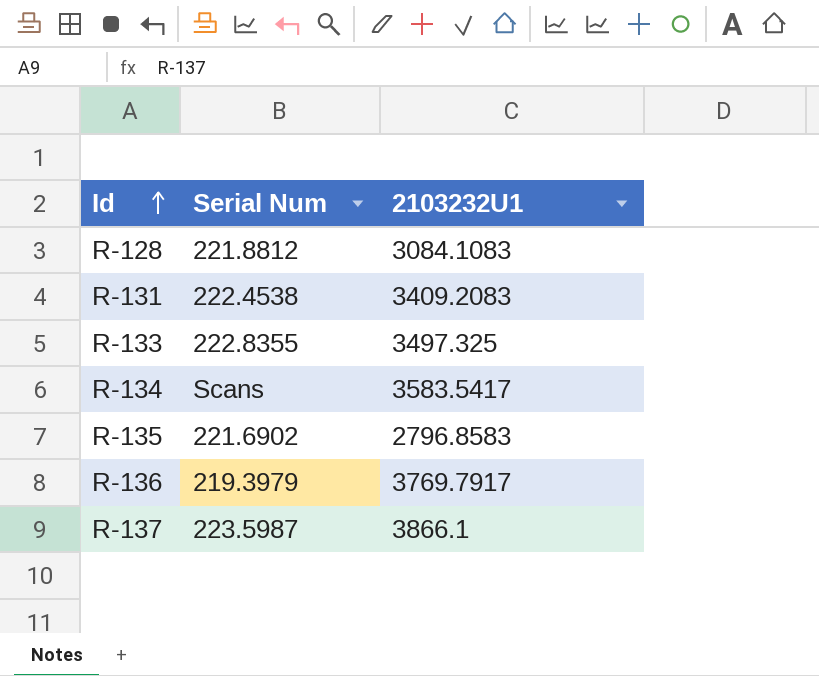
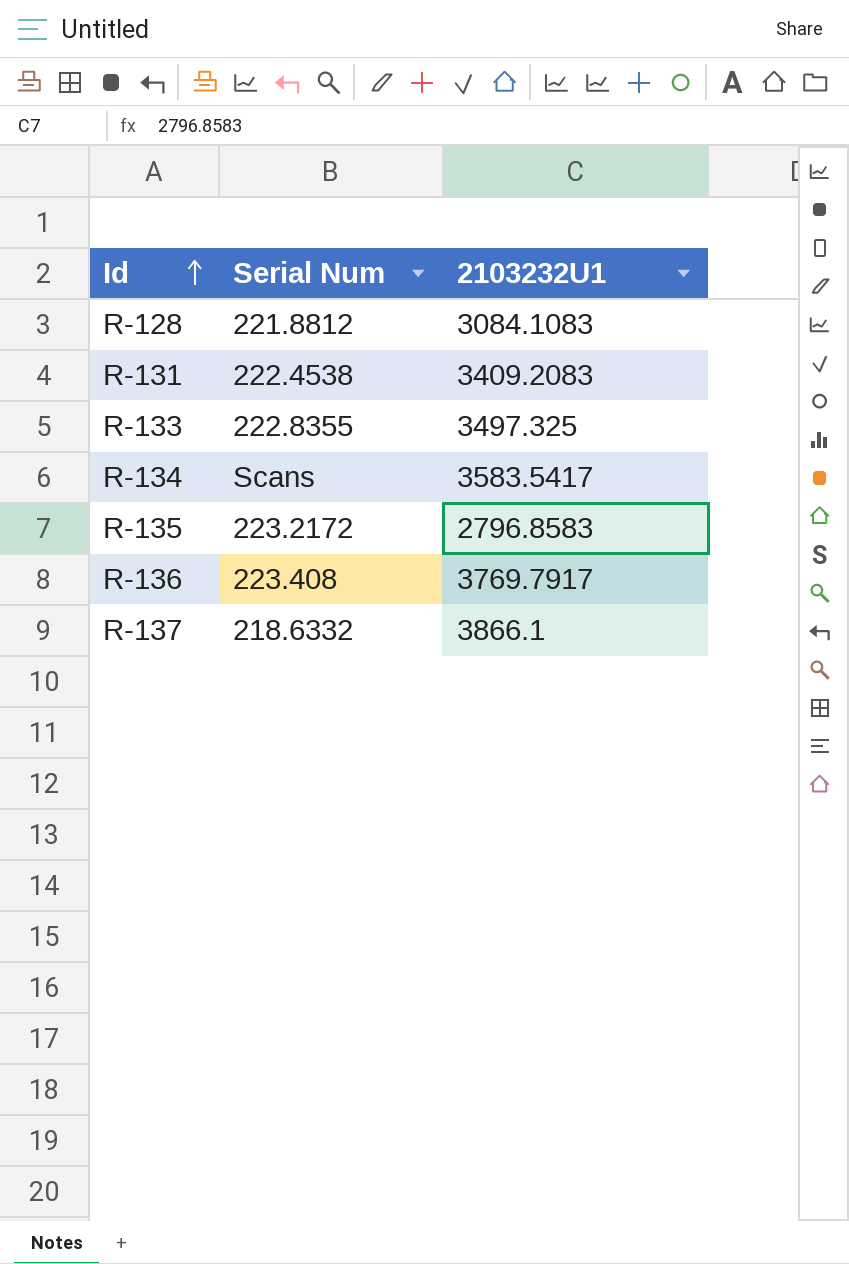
R-135 | Serial Num: 221.6902 -> 223.2172
R-136 | Serial Num: 219.3979 -> 223.408
R-137 | Serial Num: 223.5987 -> 218.6332

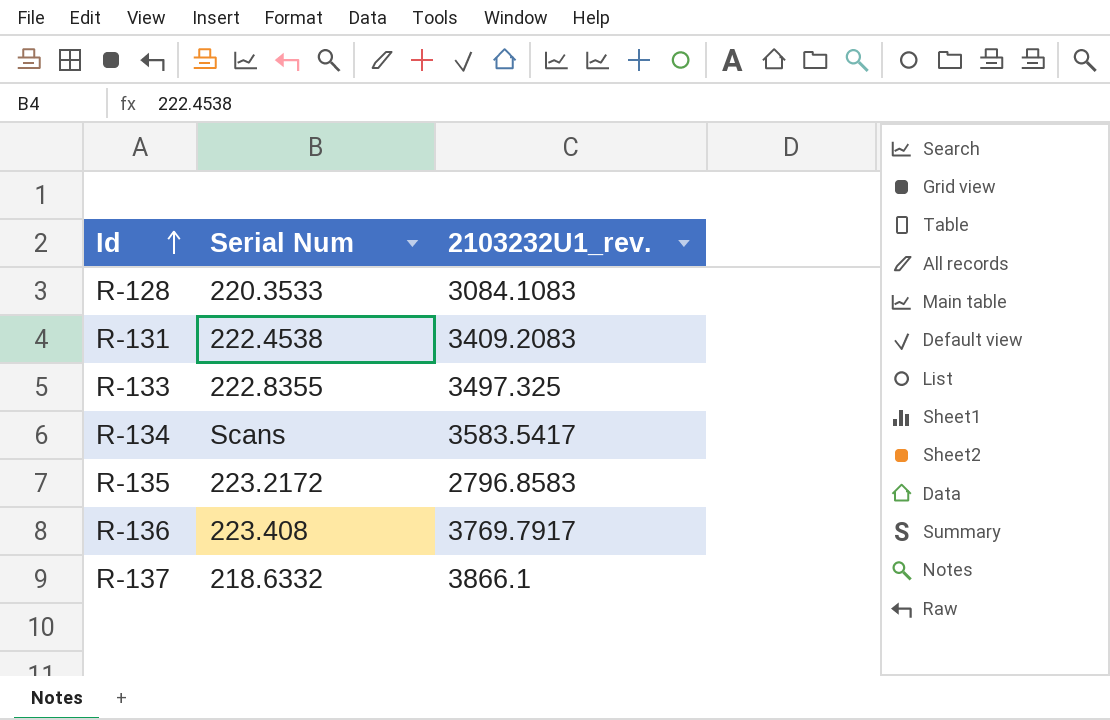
column name: 2103232U1 -> 2103232U1_rev.
R-128 | Serial Num: 221.8812 -> 220.3533

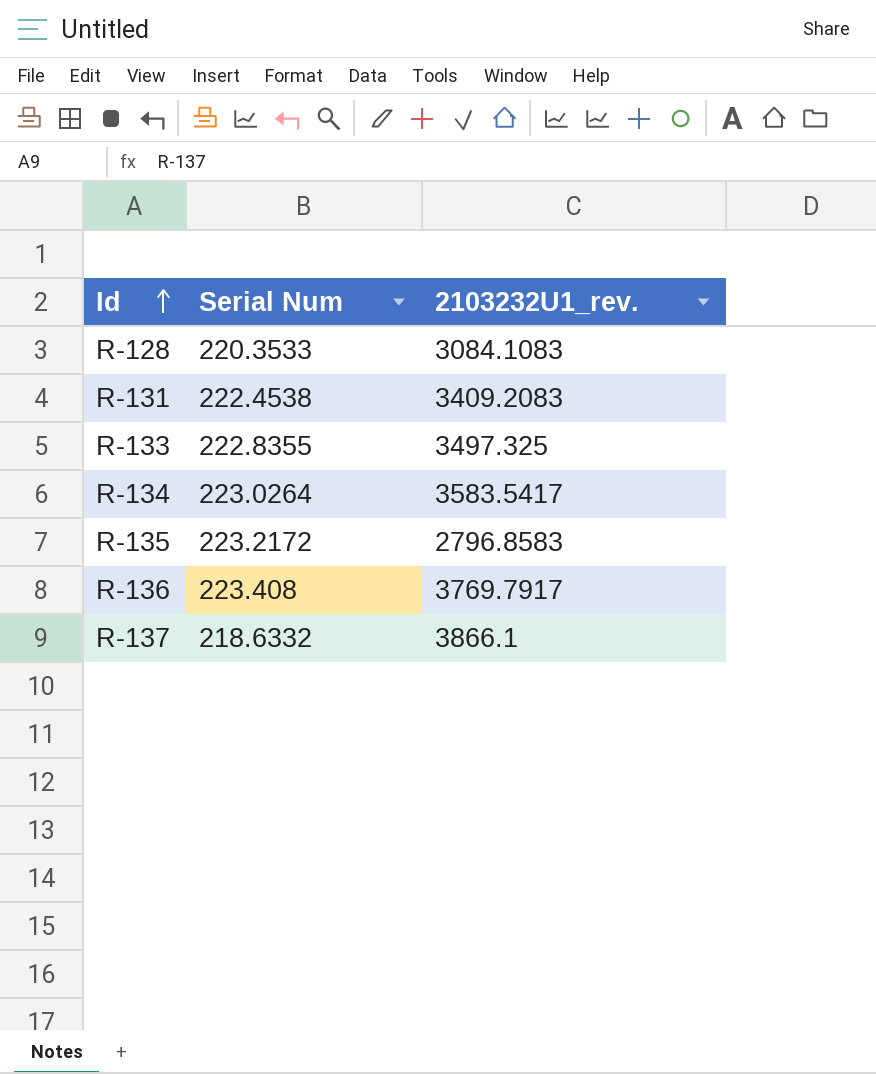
R-134 | Serial Num: Scans -> 223.0264

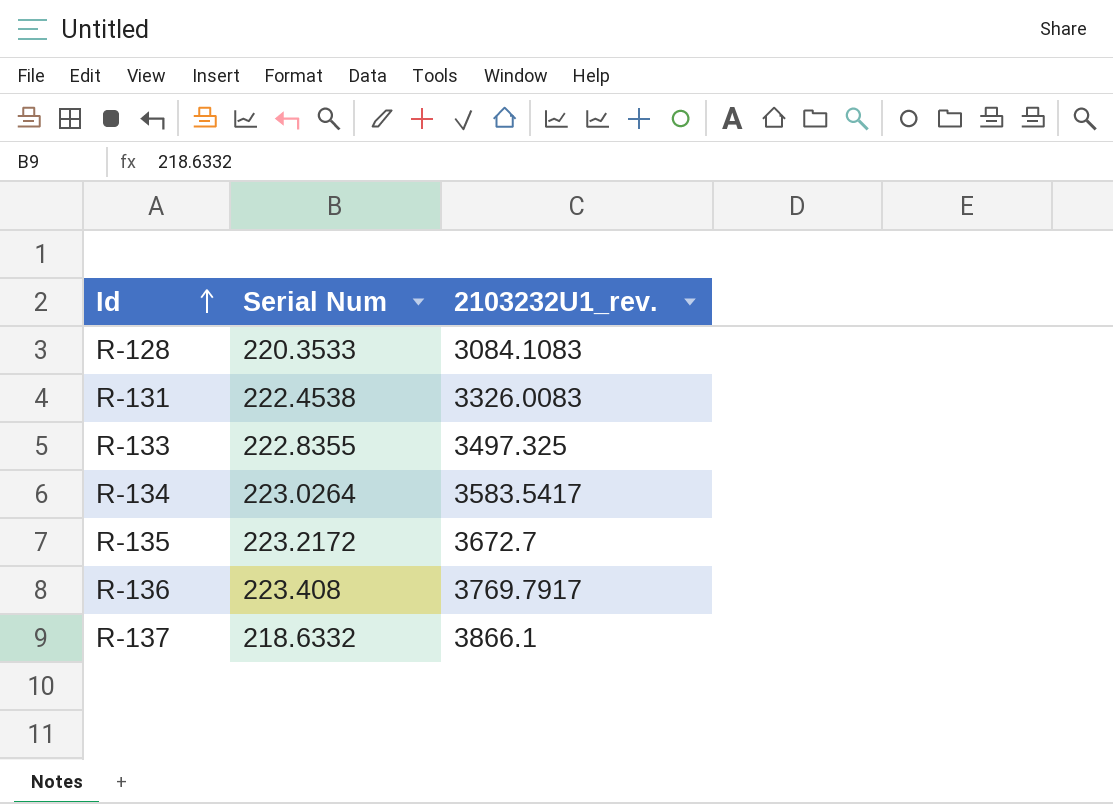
R-131 | 2103232U1_rev.: 3409.2083 -> 3326.0083
R-135 | 2103232U1_rev.: 2796.8583 -> 3672.7

